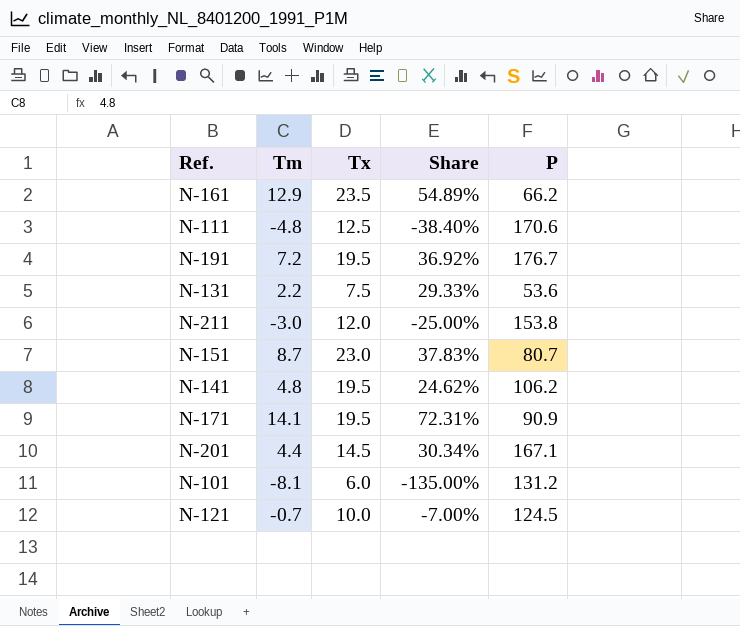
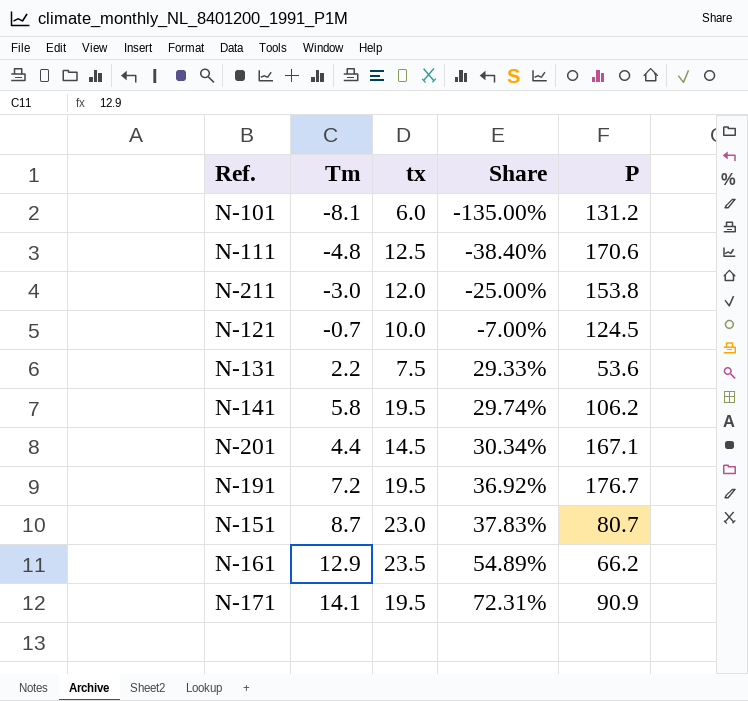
row order: none -> Share ascending
column name: Tx -> tx
N-141 | Tm: 4.8 -> 5.8
N-141 | Share: 24.62% -> 29.74%

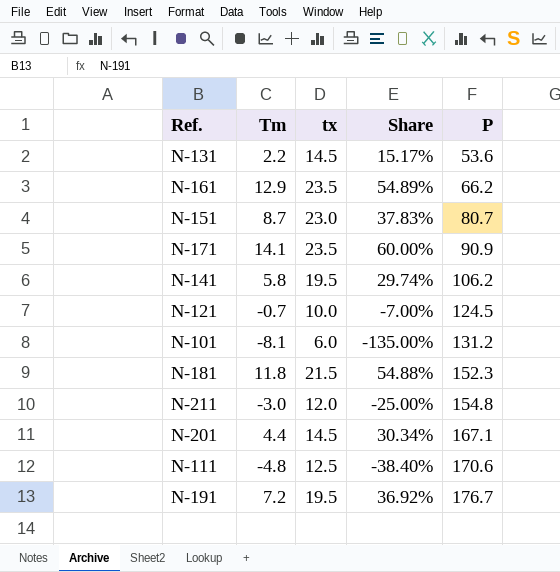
row order: Share ascending -> P ascending
N-131 | tx: 7.5 -> 14.5
N-131 | Share: 29.33% -> 15.17%
N-171 | tx: 19.5 -> 23.5
N-171 | Share: 72.31% -> 60.00%
row N-181: none -> 11.8 | 21.5 | 54.88% | 152.3
N-211 | P: 153.8 -> 154.8

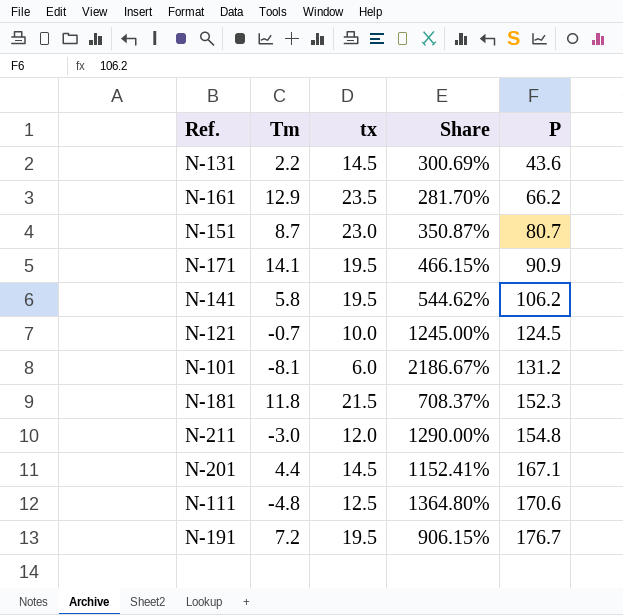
column Share | formula: [Tm] / [tx] -> [P] / [tx]
N-131 | P: 53.6 -> 43.6
N-171 | tx: 23.5 -> 19.5

